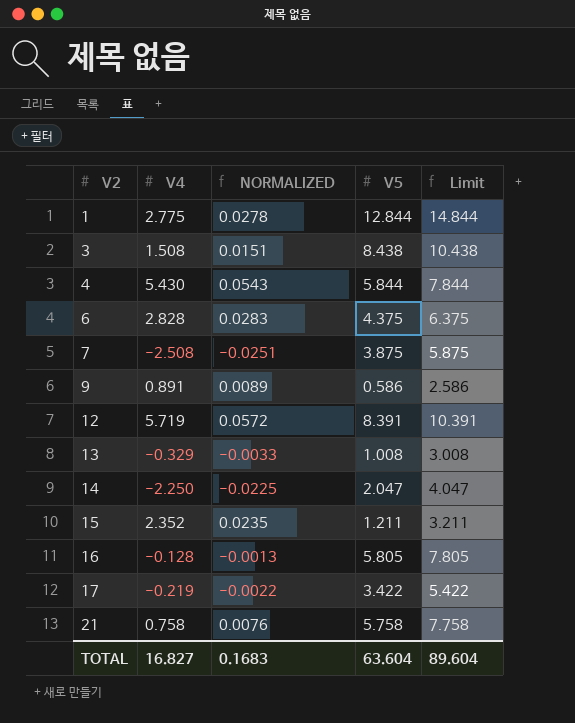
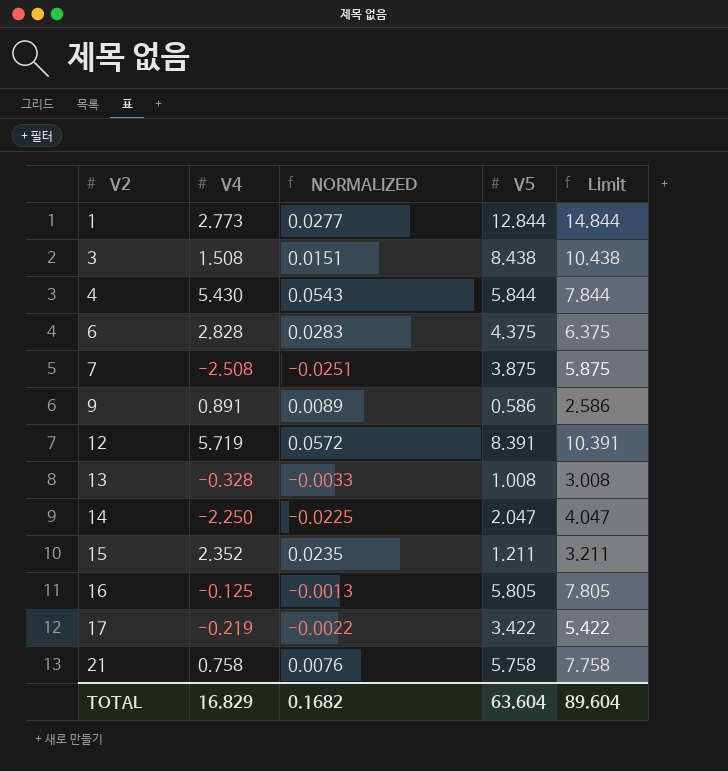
1 | V4: 2.775 -> 2.773
1 | NORMALIZED: 0.0278 -> 0.0277
13 | V4: -0.329 -> -0.328
16 | V4: -0.128 -> -0.125
TOTAL | V4: 16.827 -> 16.829
TOTAL | NORMALIZED: 0.1683 -> 0.1682

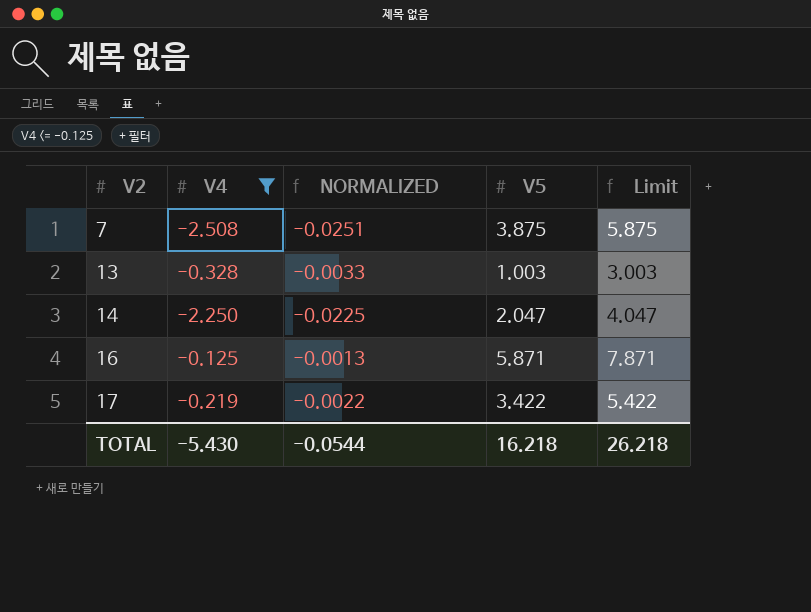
filter: none -> V4 <= -0.125
13 | V5: 1.008 -> 1.003
13 | Limit: 3.008 -> 3.003
16 | V5: 5.805 -> 5.871
16 | Limit: 7.805 -> 7.871
TOTAL | V4: 16.829 -> -5.430
TOTAL | NORMALIZED: 0.1682 -> -0.0544
TOTAL | V5: 63.604 -> 16.218
TOTAL | Limit: 89.604 -> 26.218

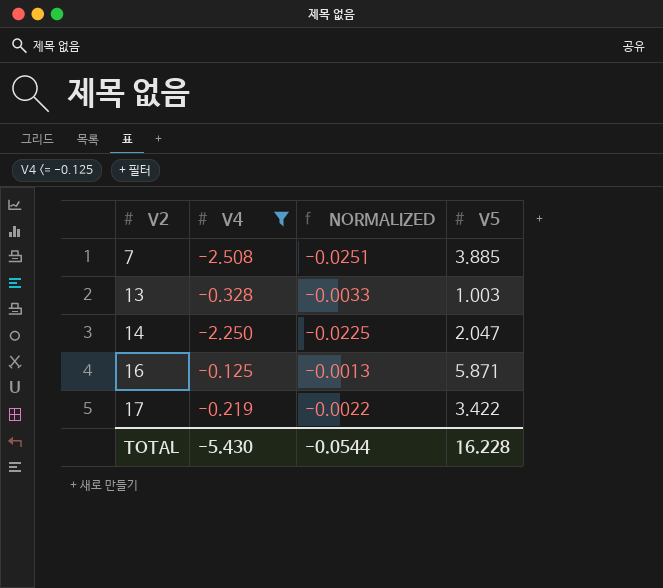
column Limit | formula: [V5] + 2 -> none
7 | V5: 3.875 -> 3.885
TOTAL | V5: 16.218 -> 16.228

